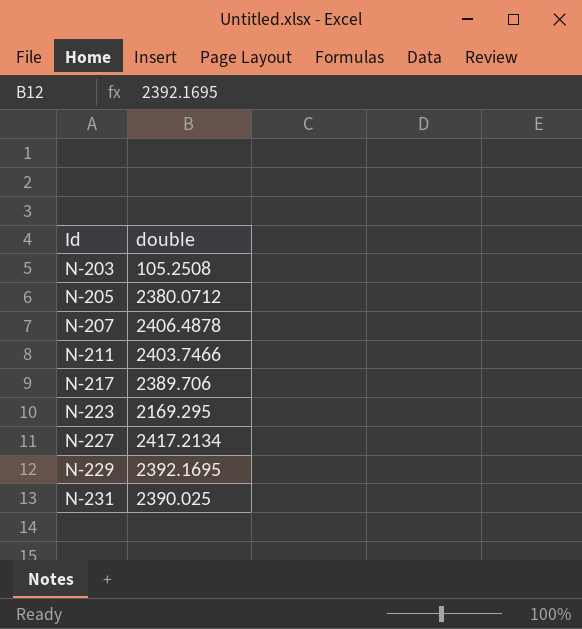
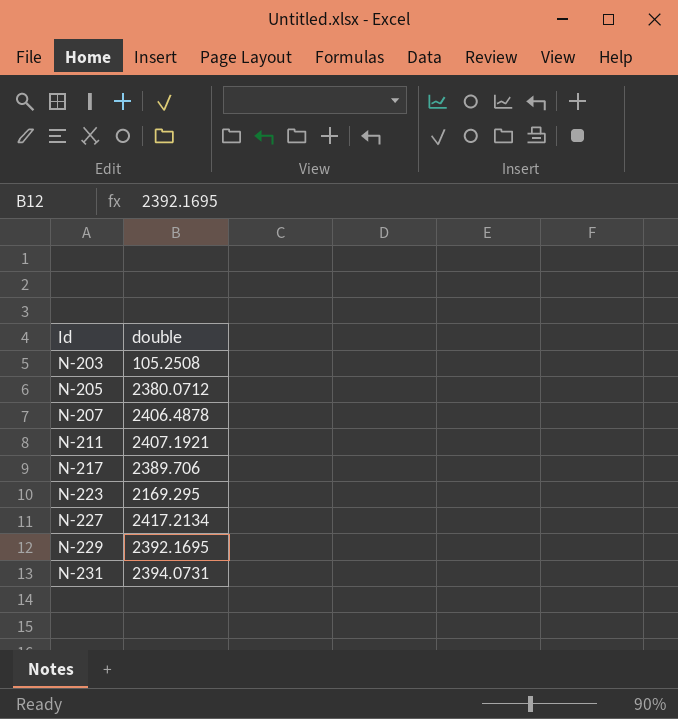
N-211 | double: 2403.7466 -> 2407.1921
N-231 | double: 2390.025 -> 2394.0731

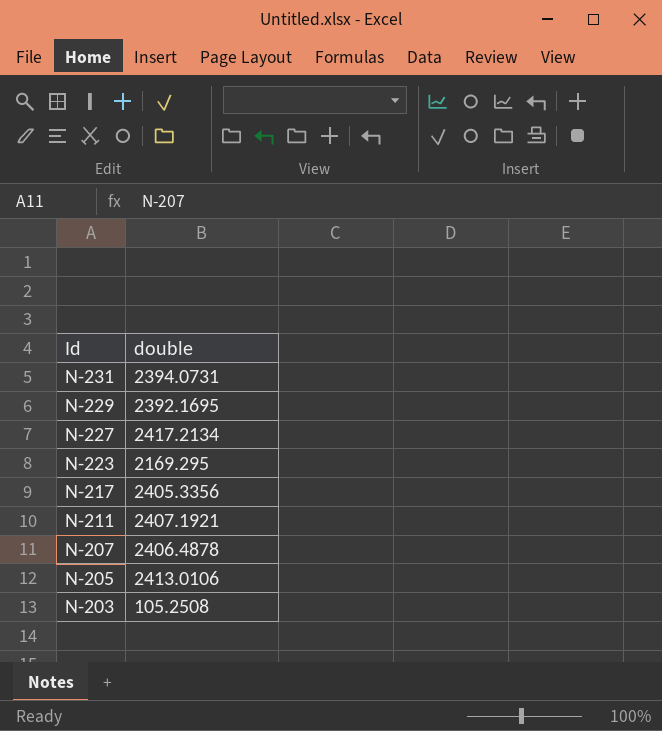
row order: Id ascending -> Id descending
N-217 | double: 2389.706 -> 2405.3356
N-205 | double: 2380.0712 -> 2413.0106

